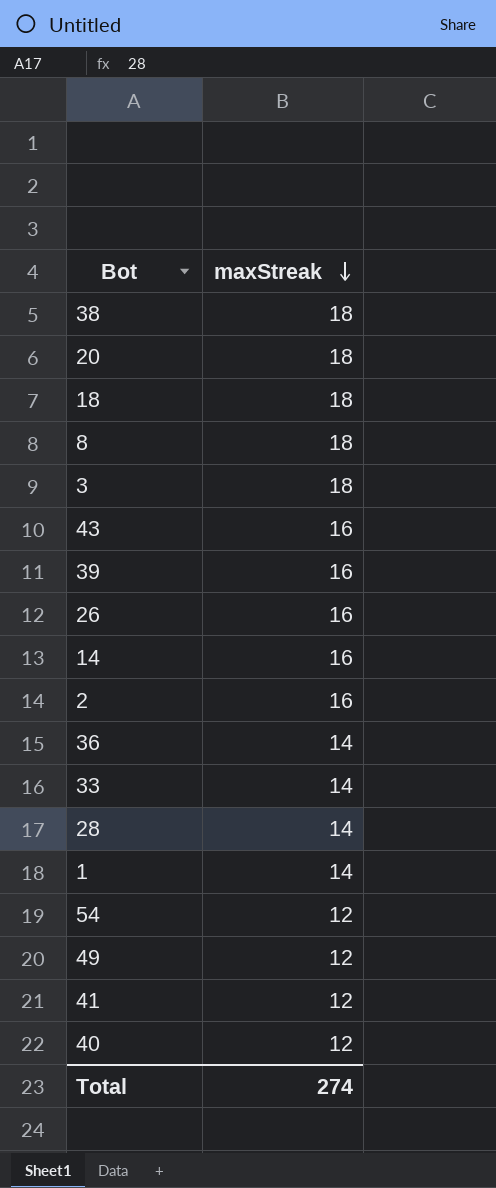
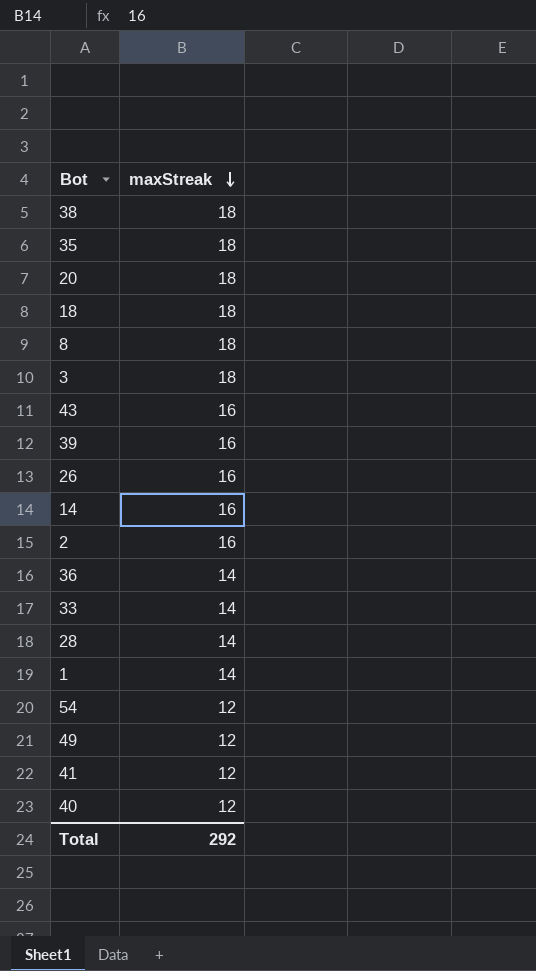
row 35: none -> 18
Total | maxStreak: 274 -> 292

